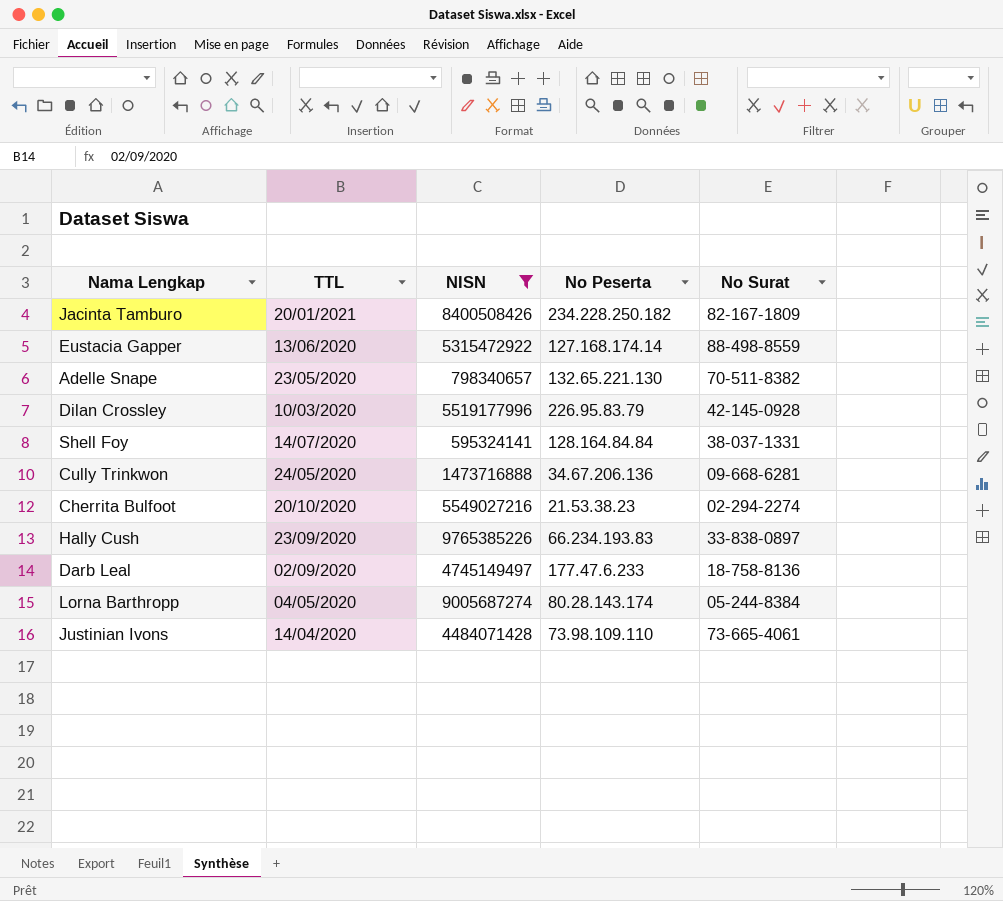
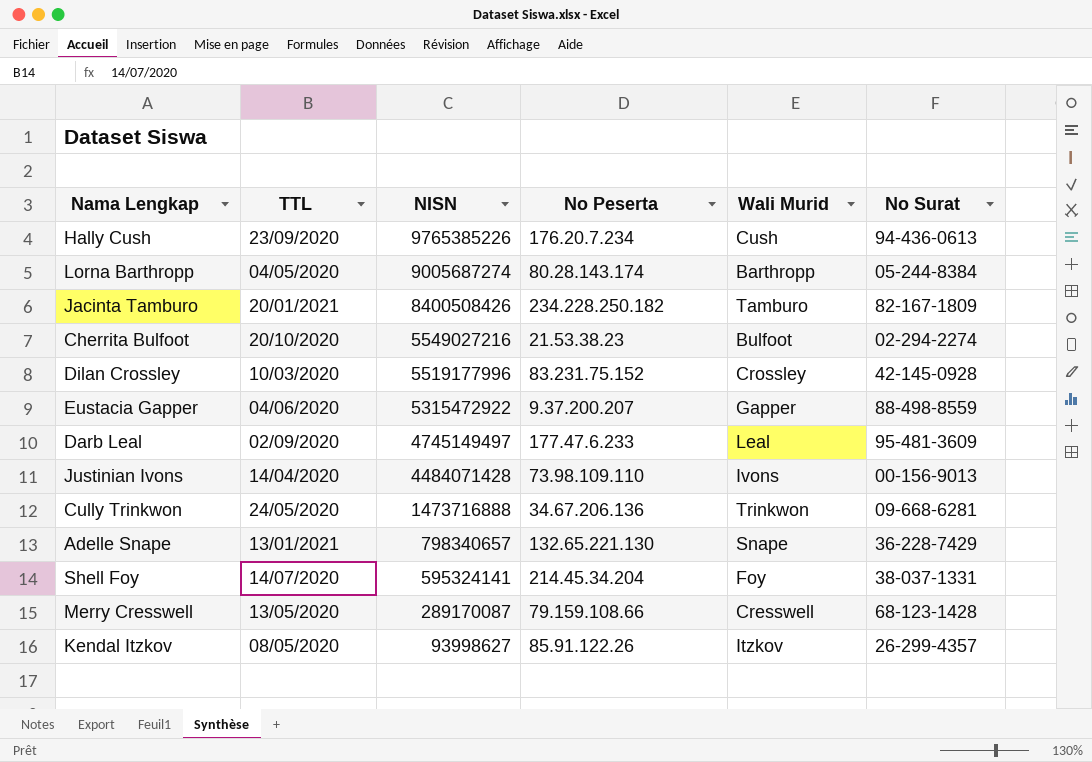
filter: NISN >= 595324141 -> none
row order: none -> NISN descending
column Wali Murid | position: none -> 5
Hally Cush | No Peserta: 66.234.193.83 -> 176.20.7.234
Hally Cush | No Surat: 33-838-0897 -> 94-436-0613
Dilan Crossley | No Peserta: 226.95.83.79 -> 83.231.75.152
Eustacia Gapper | TTL: 13/06/2020 -> 04/06/2020
Eustacia Gapper | No Peserta: 127.168.174.14 -> 9.37.200.207
Darb Leal | No Surat: 18-758-8136 -> 95-481-3609
Justinian Ivons | No Surat: 73-665-4061 -> 00-156-9013
Adelle Snape | TTL: 23/05/2020 -> 13/01/2021
Adelle Snape | No Surat: 70-511-8382 -> 36-228-7429
Shell Foy | No Peserta: 128.164.84.84 -> 214.45.34.204

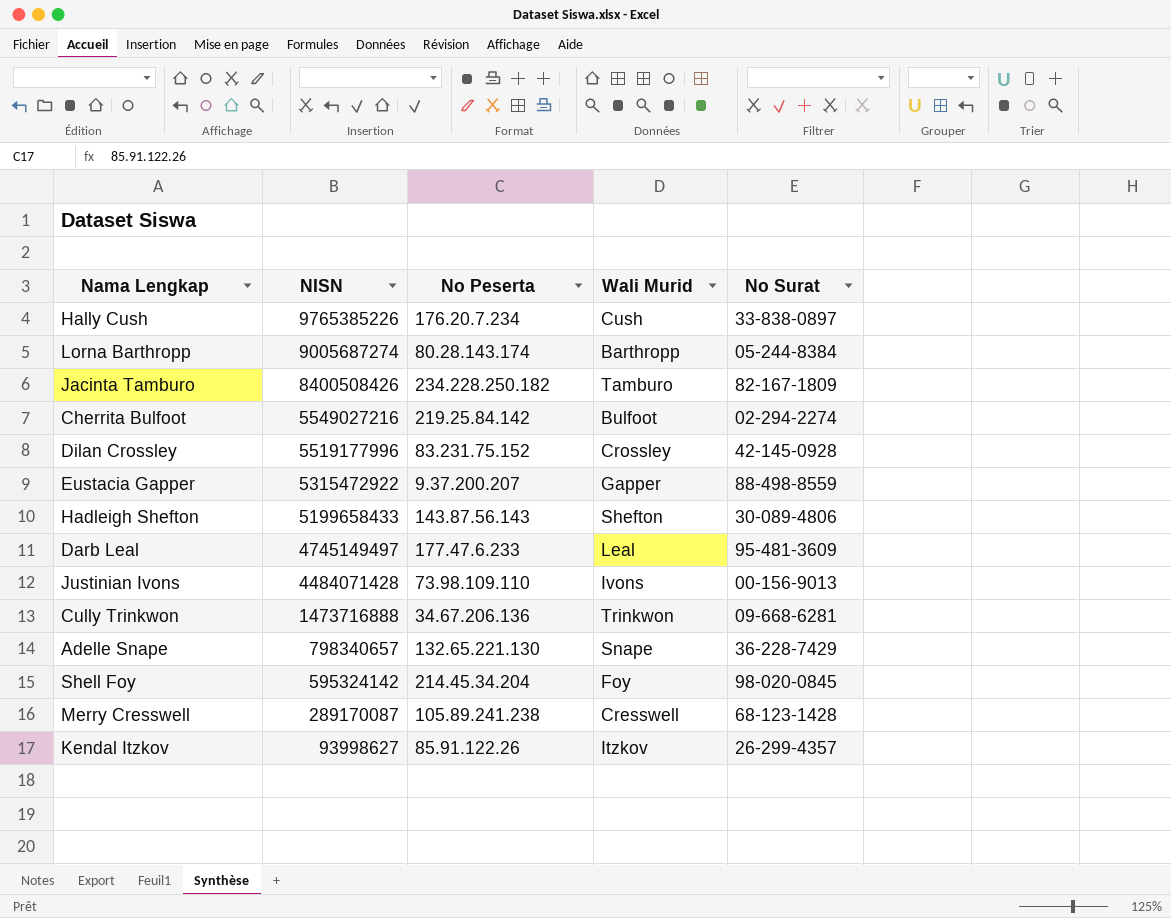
column TTL | position: 2 -> none
Hally Cush | No Surat: 94-436-0613 -> 33-838-0897
Cherrita Bulfoot | No Peserta: 21.53.38.23 -> 219.25.84.142
row Hadleigh Shefton: none -> 5199658433 | 143.87.56.143 | Shefton | 30-089-4806
Shell Foy | NISN: 595324141 -> 595324142
Shell Foy | No Surat: 38-037-1331 -> 98-020-0845
Merry Cresswell | No Peserta: 79.159.108.66 -> 105.89.241.238

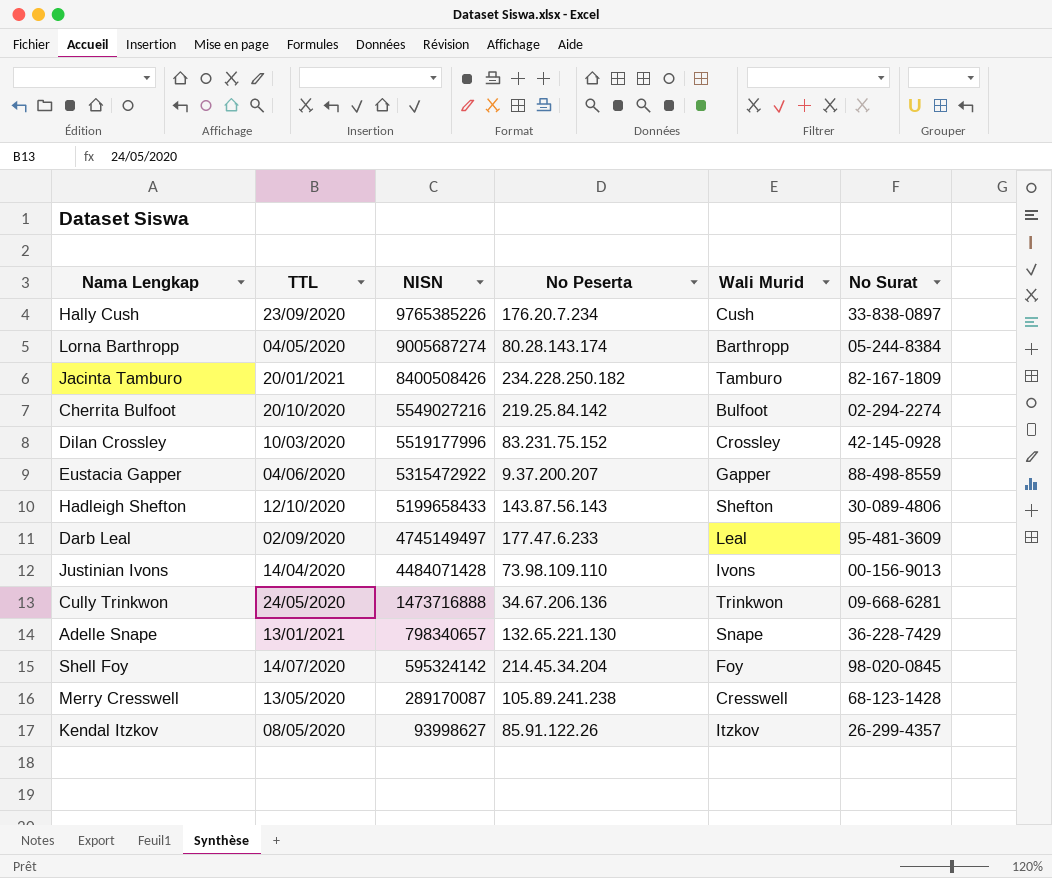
column TTL | position: none -> 2

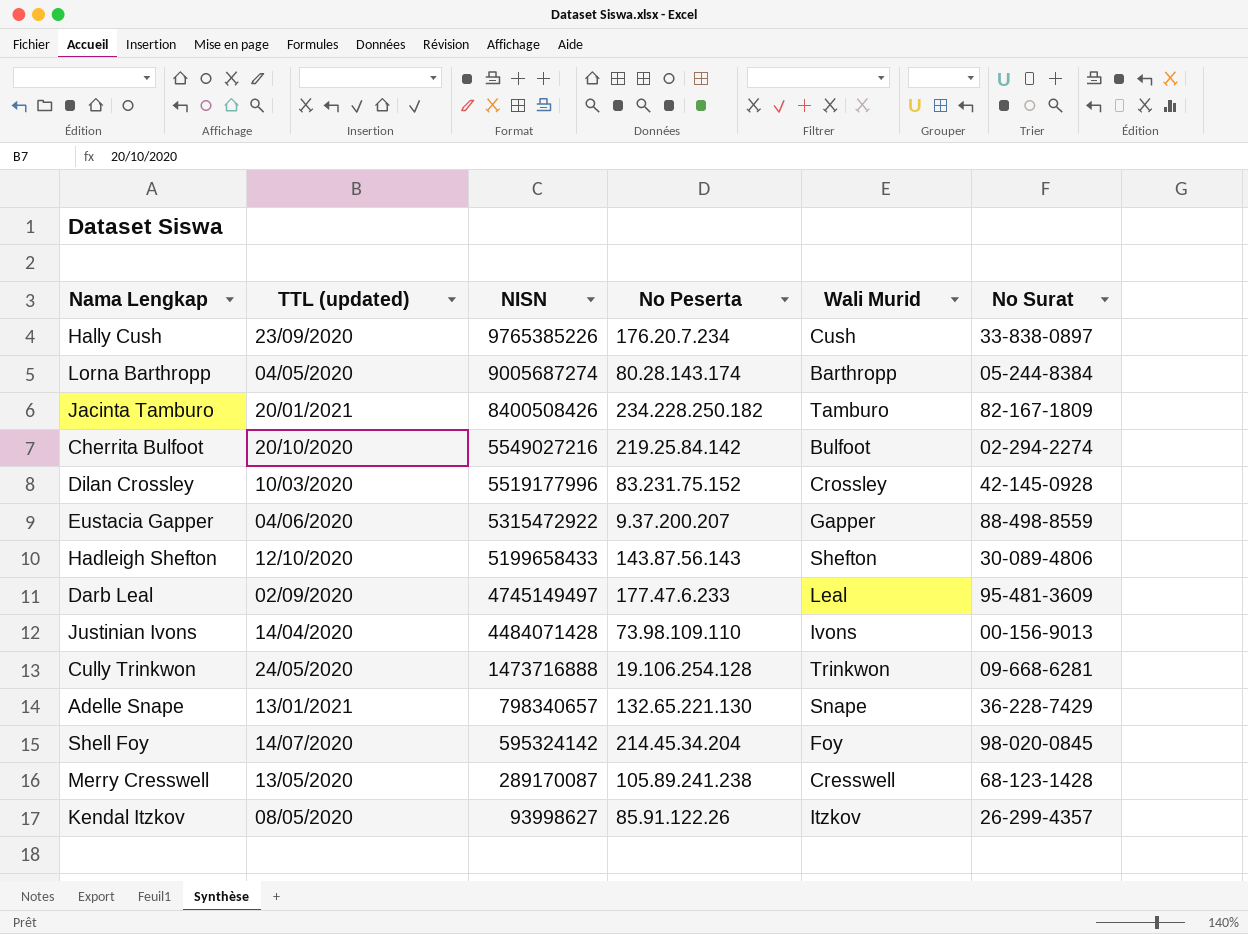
column name: TTL -> TTL (updated)
Cully Trinkwon | No Peserta: 34.67.206.136 -> 19.106.254.128

